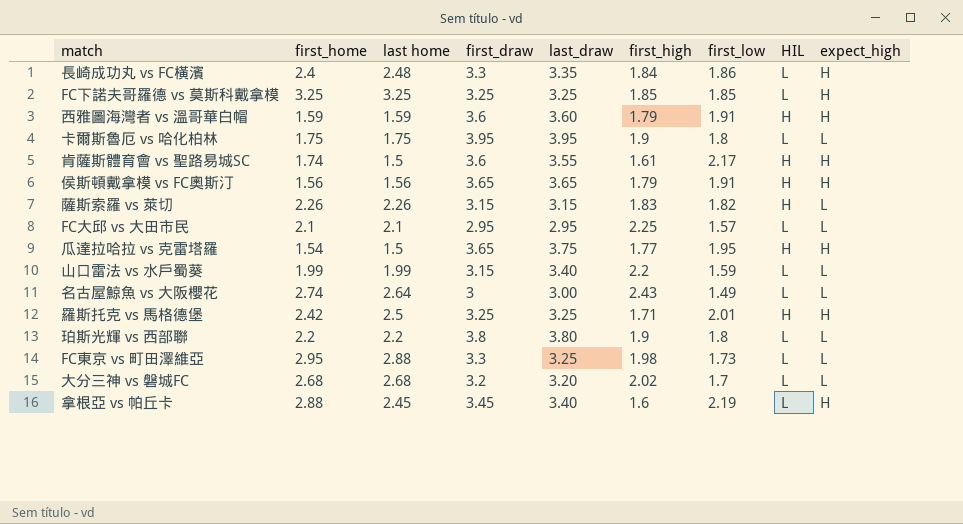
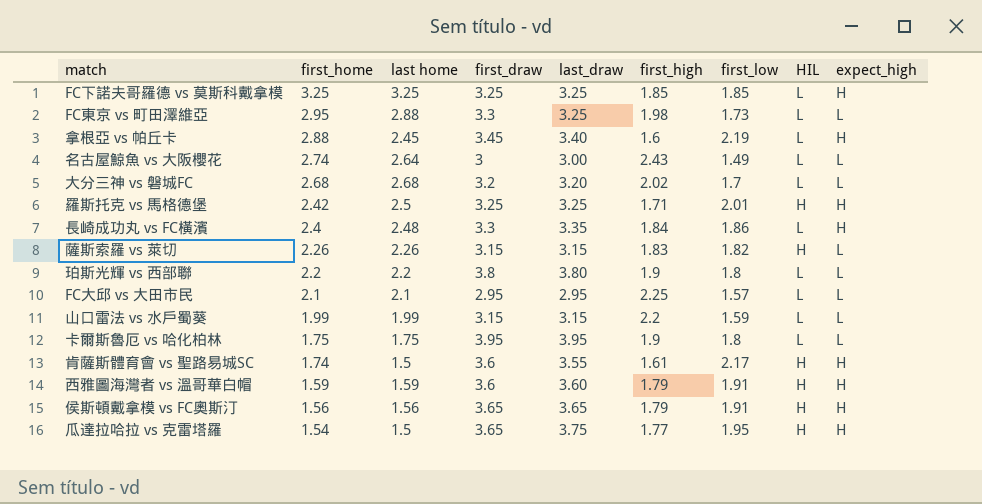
row order: none -> first_home descending
山口雷法 vs 水戶蜀葵 | last_draw: 3.40 -> 3.15

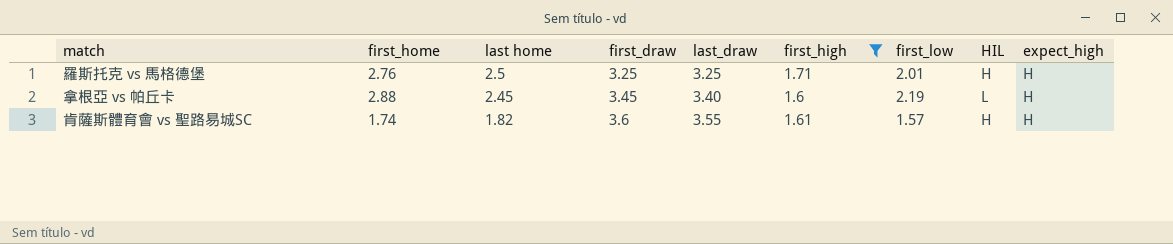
filter: none -> first_high <= 1.71
row order: first_home descending -> last home descending
羅斯托克 vs 馬格德堡 | first_home: 2.42 -> 2.76
肯薩斯體育會 vs 聖路易城SC | last home: 1.5 -> 1.82
肯薩斯體育會 vs 聖路易城SC | first_low: 2.17 -> 1.57

